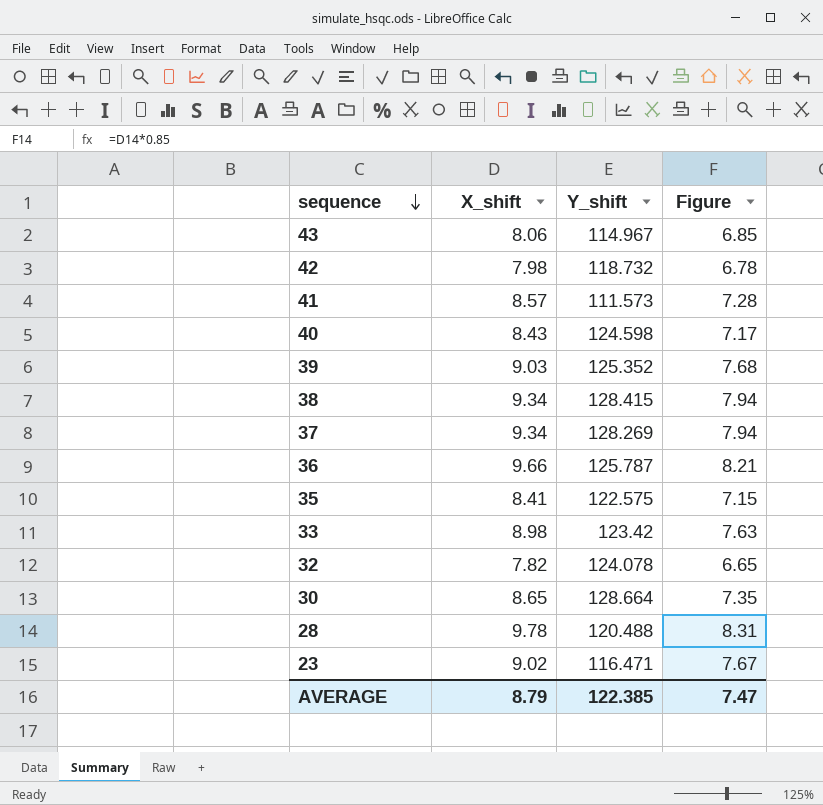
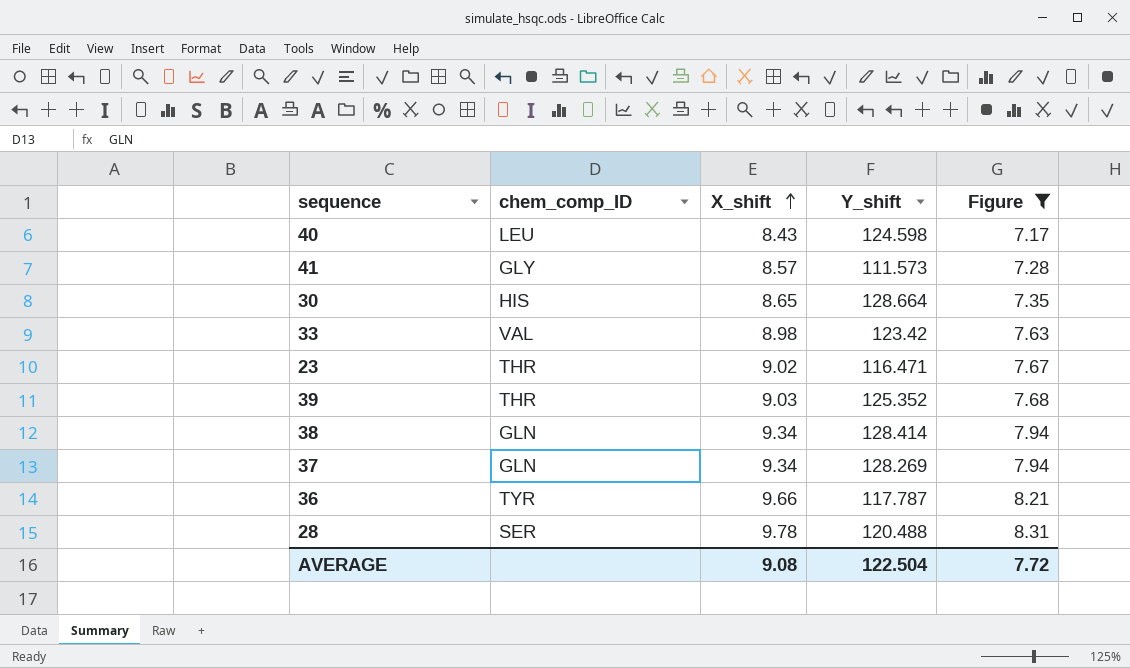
filter: none -> Figure >= 7.17
row order: sequence descending -> X_shift ascending
column chem_comp_ID | position: none -> 2
38 | Y_shift: 128.415 -> 128.414
36 | Y_shift: 125.787 -> 117.787
AVERAGE | X_shift: 8.79 -> 9.08
AVERAGE | Y_shift: 122.385 -> 122.504
AVERAGE | Figure: 7.47 -> 7.72

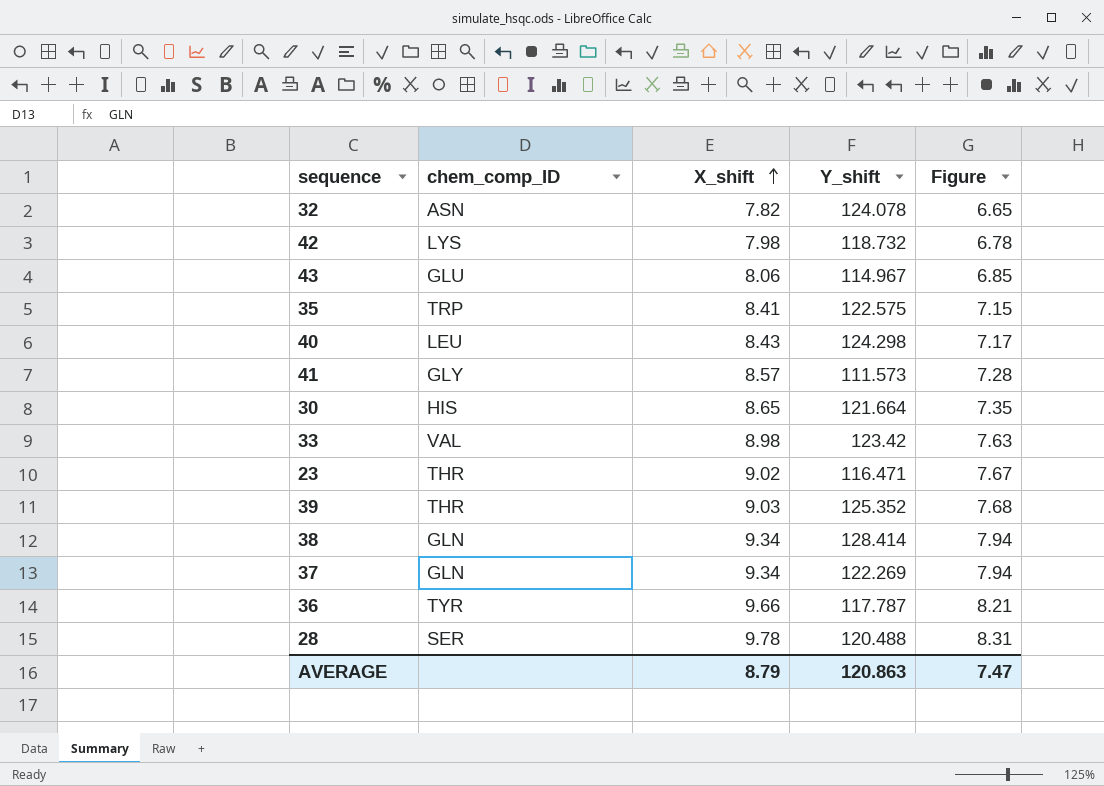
filter: Figure >= 7.17 -> none
40 | Y_shift: 124.598 -> 124.298
30 | Y_shift: 128.664 -> 121.664
37 | Y_shift: 128.269 -> 122.269
AVERAGE | X_shift: 9.08 -> 8.79
AVERAGE | Y_shift: 122.504 -> 120.863
AVERAGE | Figure: 7.72 -> 7.47

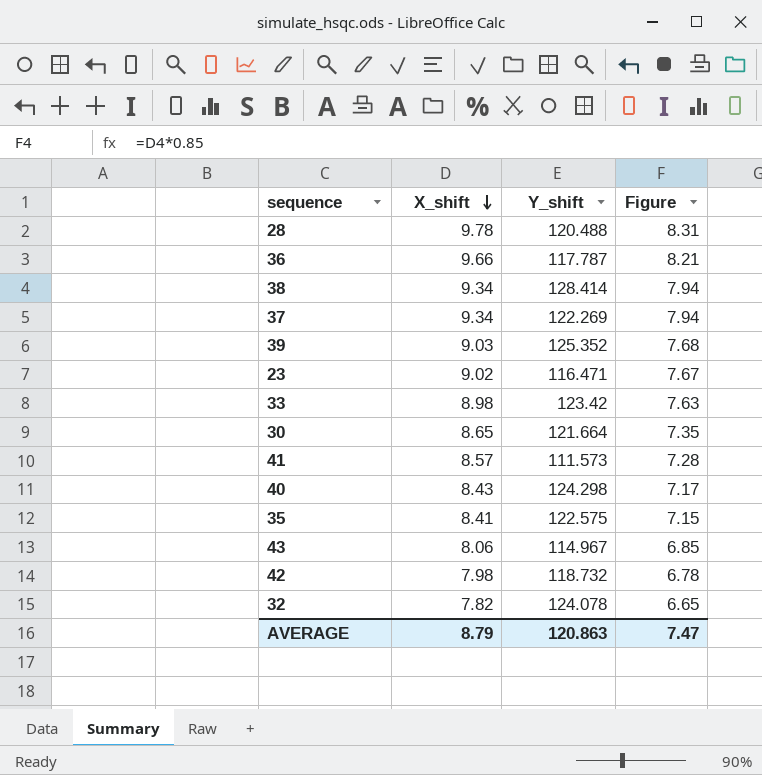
row order: X_shift ascending -> X_shift descending
column chem_comp_ID | position: 2 -> none

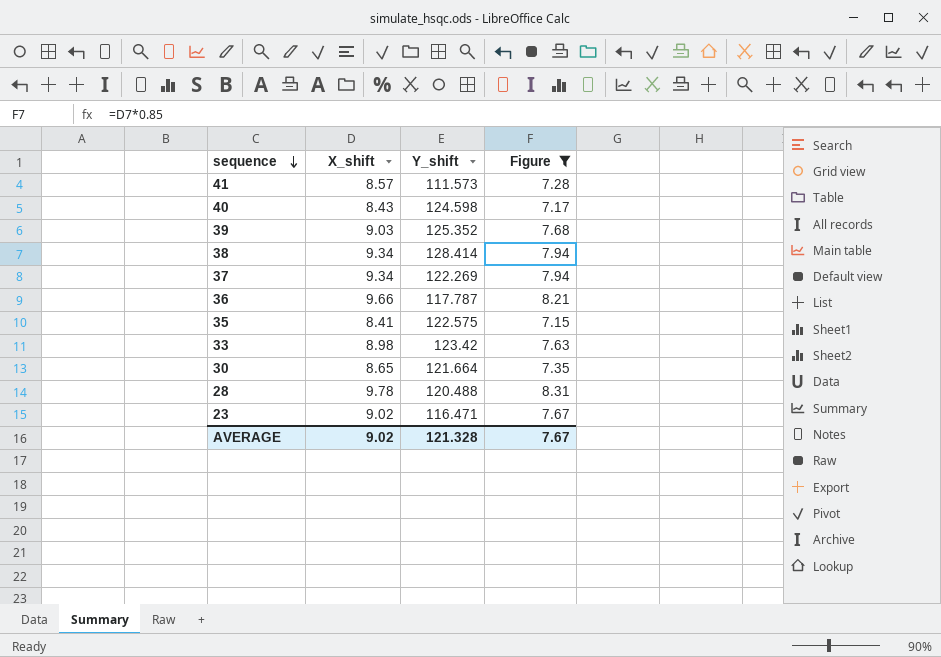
filter: none -> Figure >= 7.15
row order: X_shift descending -> sequence descending
40 | Y_shift: 124.298 -> 124.598
AVERAGE | X_shift: 8.79 -> 9.02
AVERAGE | Y_shift: 120.863 -> 121.328
AVERAGE | Figure: 7.47 -> 7.67

